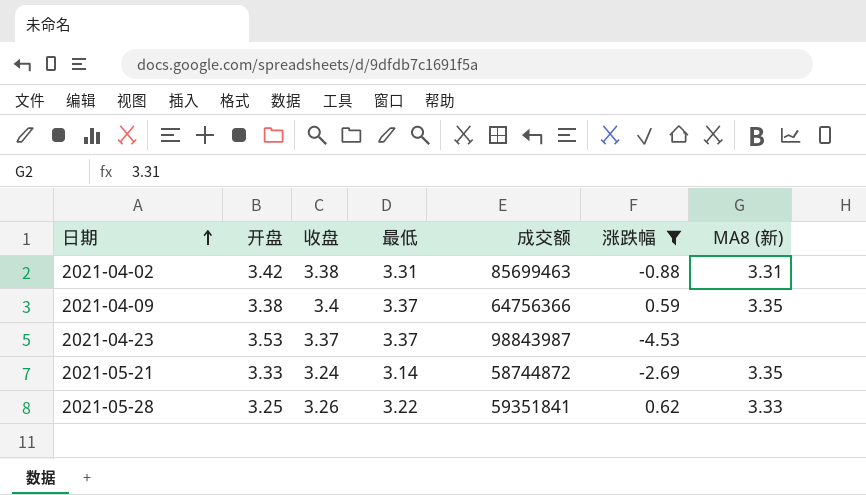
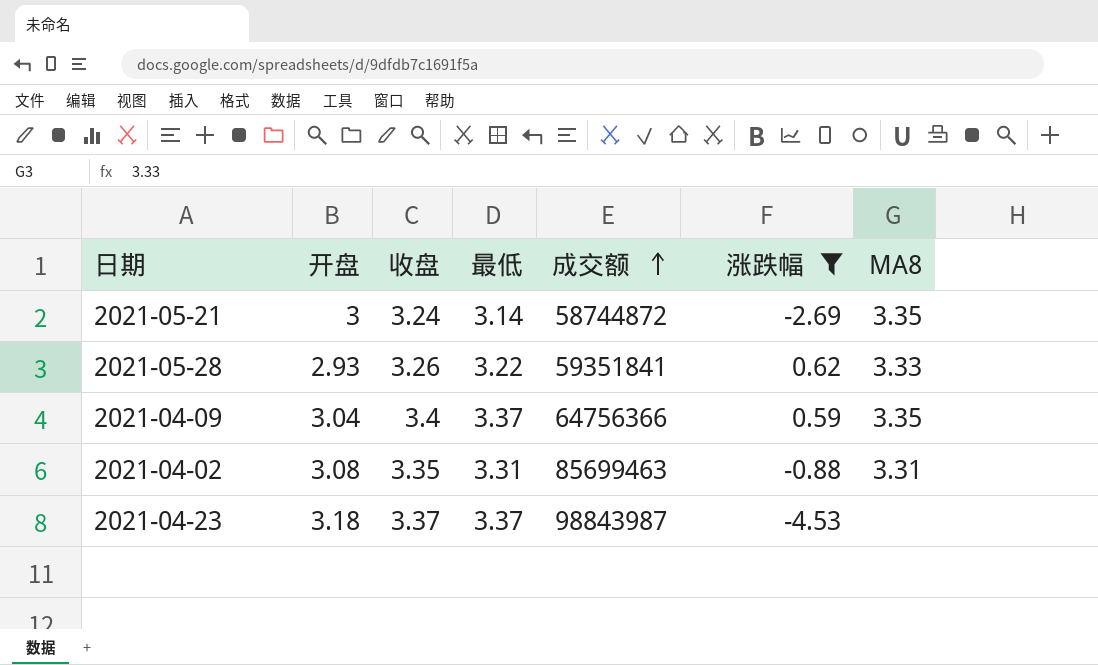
row order: 日期 ascending -> 成交额 ascending
column name: MA8 (新) -> MA8
2021-05-21 | 开盘: 3.33 -> 3
2021-05-28 | 开盘: 3.25 -> 2.93
2021-04-09 | 开盘: 3.38 -> 3.04
2021-04-02 | 开盘: 3.42 -> 3.08
2021-04-02 | 收盘: 3.38 -> 3.35
2021-04-23 | 开盘: 3.53 -> 3.18

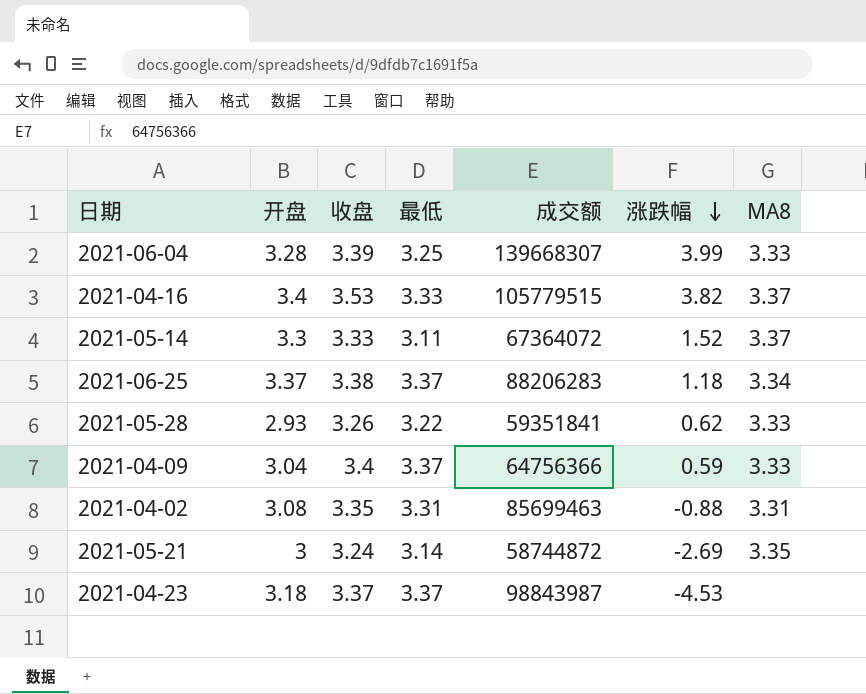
filter: 涨跌幅 <= 0.62 -> none
row order: 成交额 ascending -> 涨跌幅 descending
2021-04-09 | MA8: 3.35 -> 3.33

